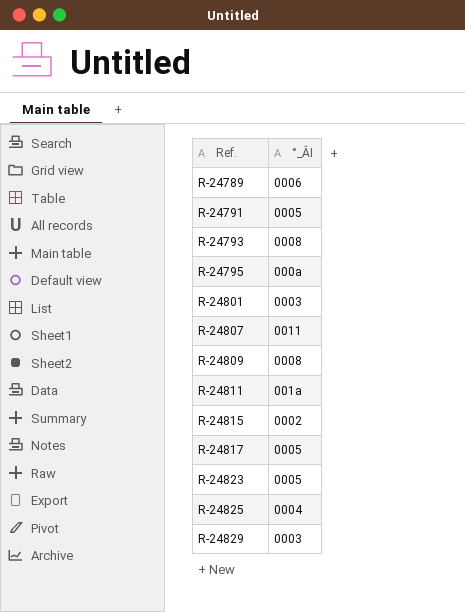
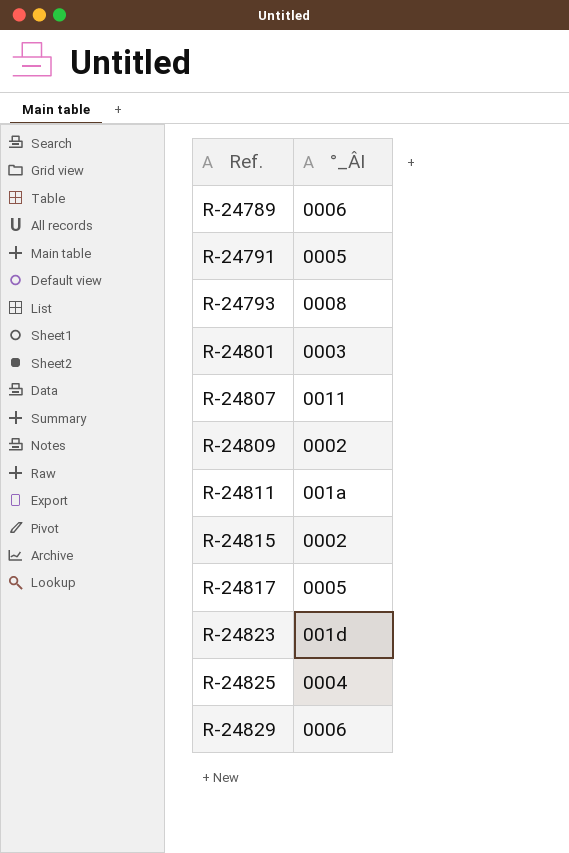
row R-24795: 000a -> none
R-24809 | °_ÂI: 0008 -> 0002
R-24823 | °_ÂI: 0005 -> 001d
R-24829 | °_ÂI: 0003 -> 0006

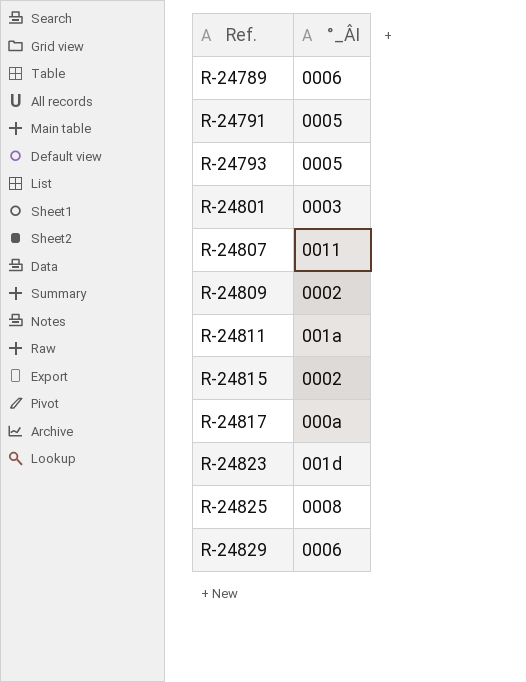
R-24793 | °_ÂI: 0008 -> 0005
R-24817 | °_ÂI: 0005 -> 000a
R-24825 | °_ÂI: 0004 -> 0008

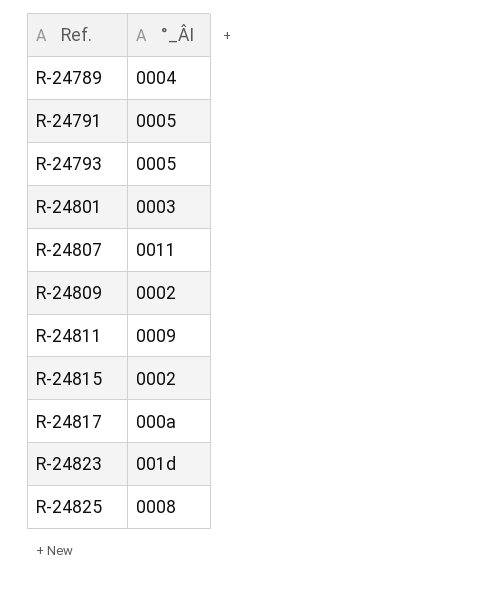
row R-24829: 0006 -> none
R-24789 | °_ÂI: 0006 -> 0004
R-24811 | °_ÂI: 001a -> 0009

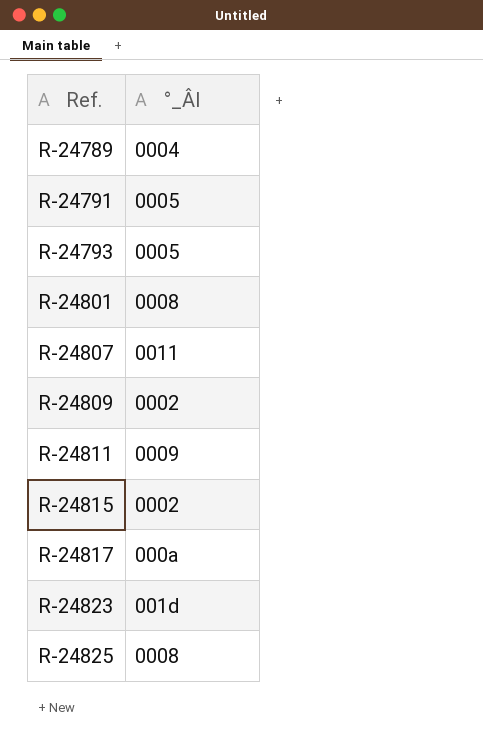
R-24801 | °_ÂI: 0003 -> 0008

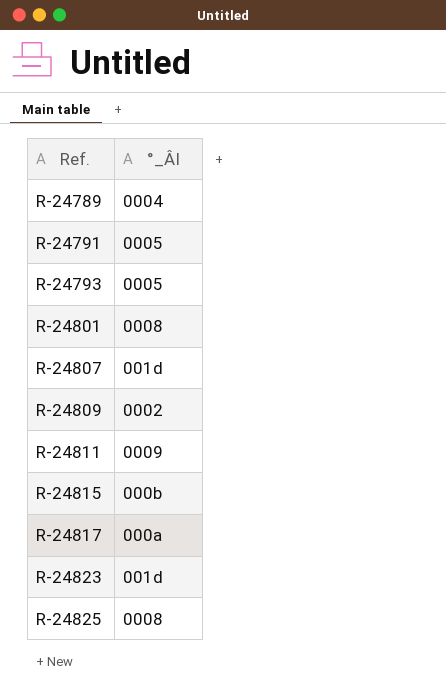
R-24807 | °_ÂI: 0011 -> 001d
R-24815 | °_ÂI: 0002 -> 000b

